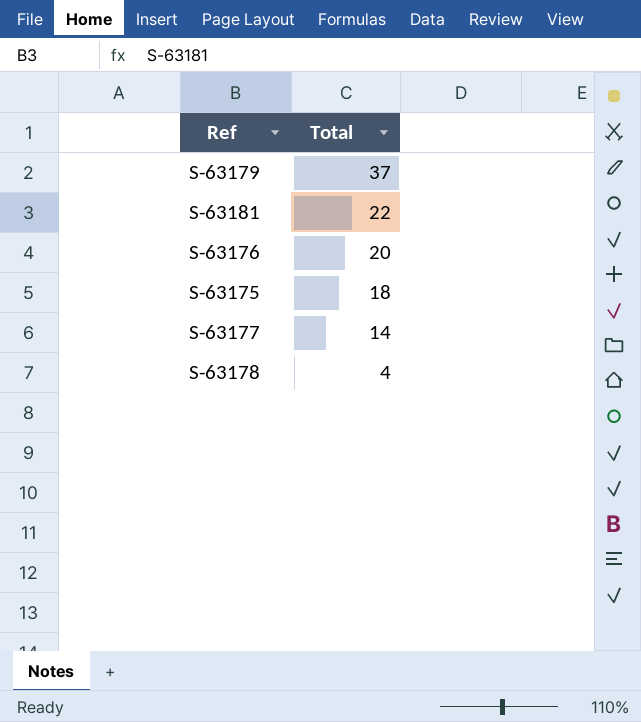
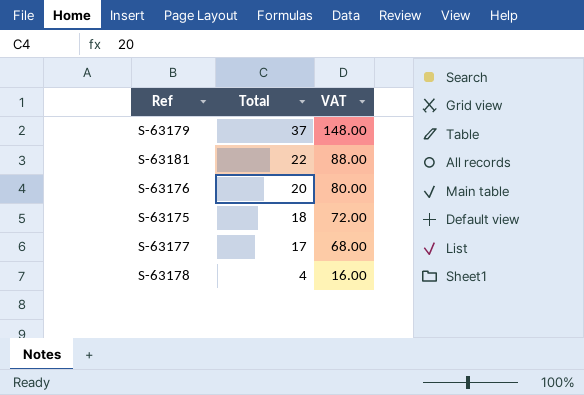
column VAT | formula: none -> [Total] * 4
S-63177 | Total: 14 -> 17

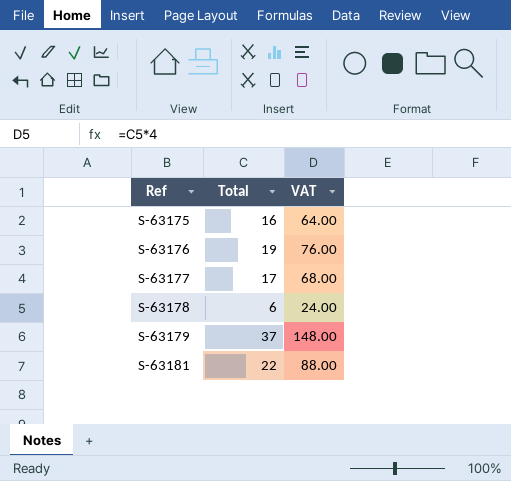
row order: Total descending -> Ref ascending
S-63175 | Total: 18 -> 16
S-63175 | VAT: 72.00 -> 64.00
S-63176 | Total: 20 -> 19
S-63176 | VAT: 80.00 -> 76.00
S-63178 | Total: 4 -> 6
S-63178 | VAT: 16.00 -> 24.00

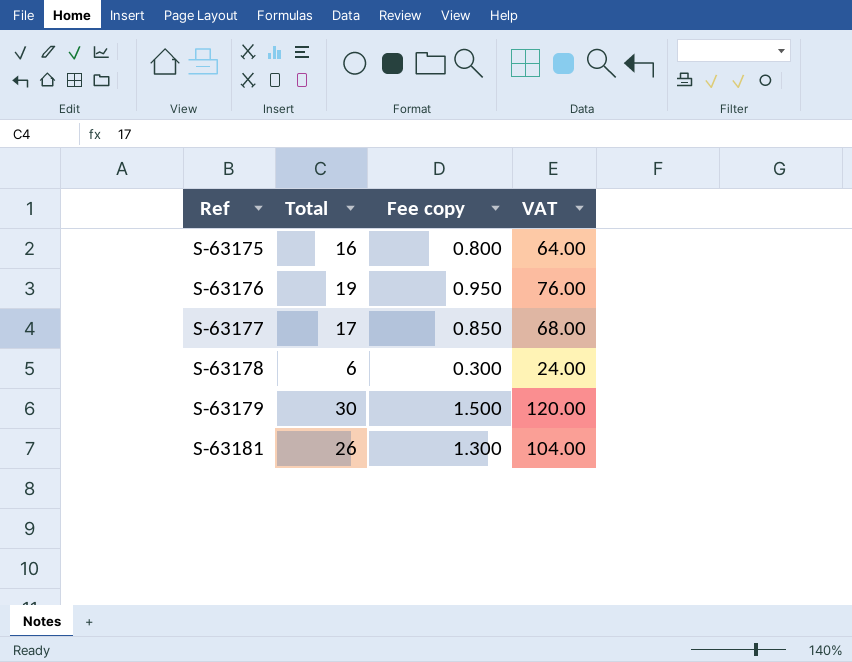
column Fee copy | formula: none -> [Total] * 0.05
S-63179 | Total: 37 -> 30
S-63179 | VAT: 148.00 -> 120.00
S-63181 | Total: 22 -> 26
S-63181 | VAT: 88.00 -> 104.00

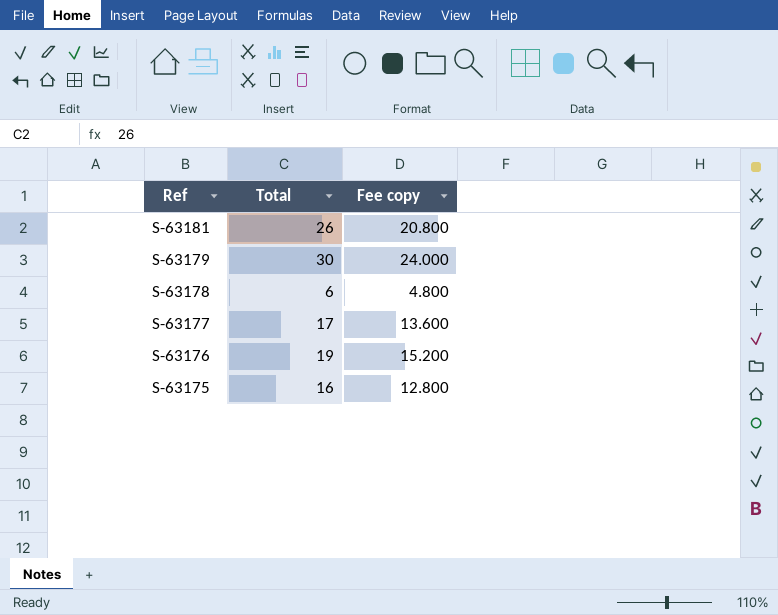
row order: Ref ascending -> Ref descending
column VAT | formula: [Total] * 4 -> none
column Fee copy | formula: [Total] * 0.05 -> [Total] * 0.8

